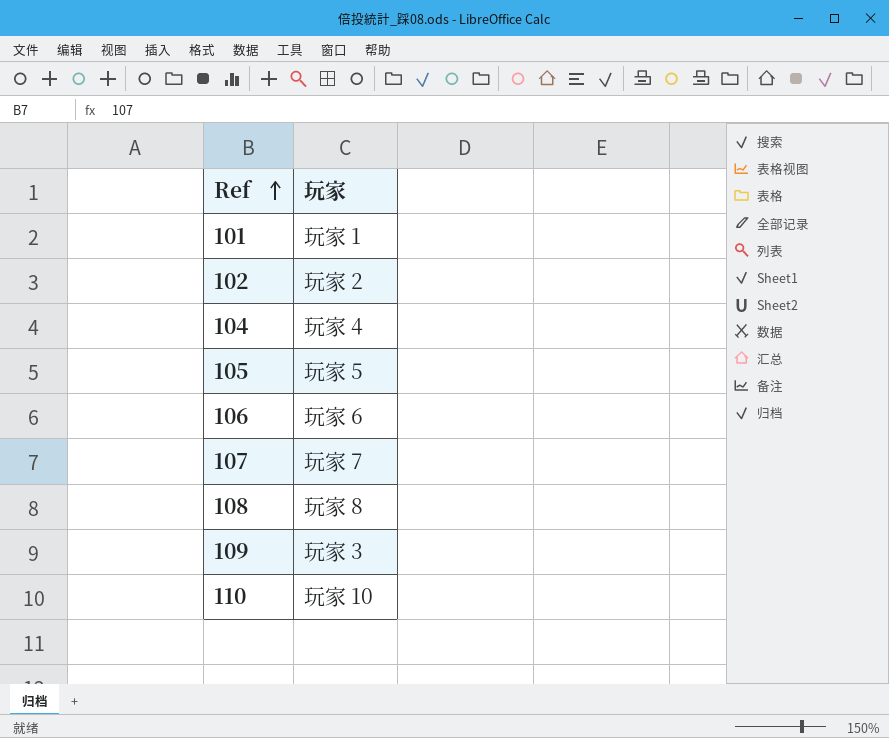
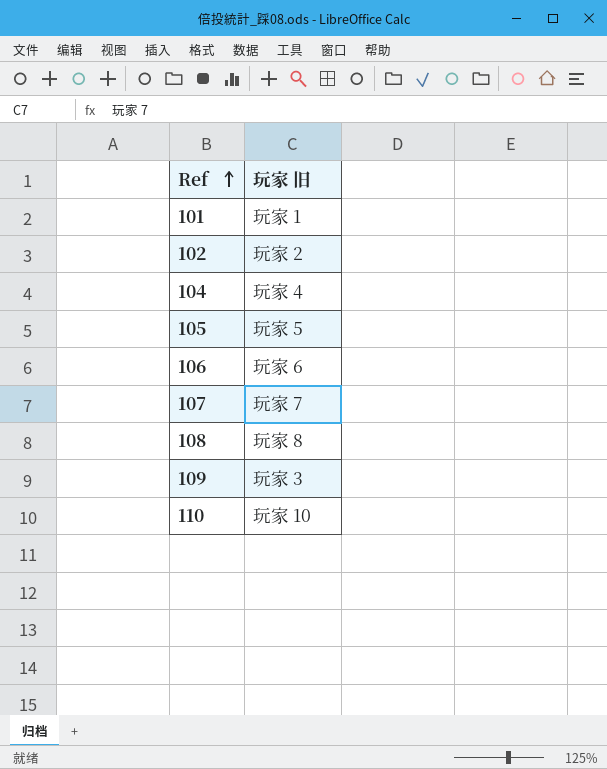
column name: 玩家 -> 玩家 旧

